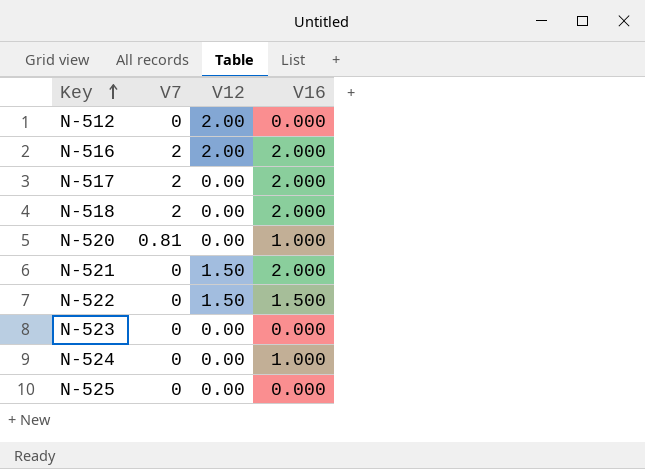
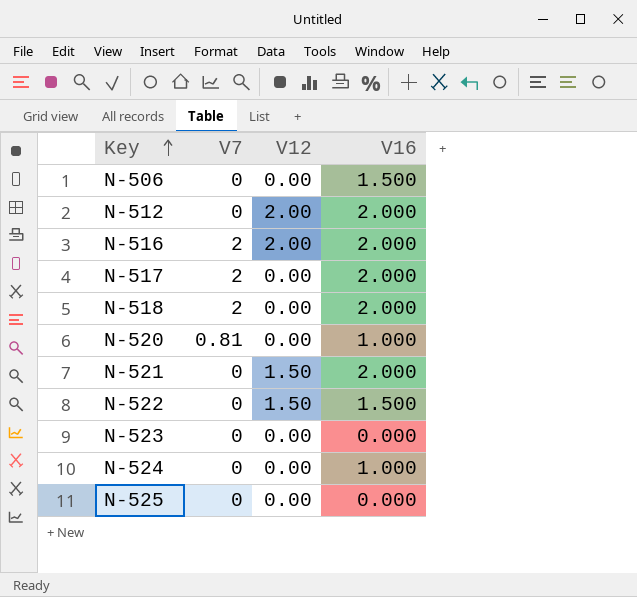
row N-506: none -> 0 | 0.00 | 1.500
N-512 | V16: 0.000 -> 2.000

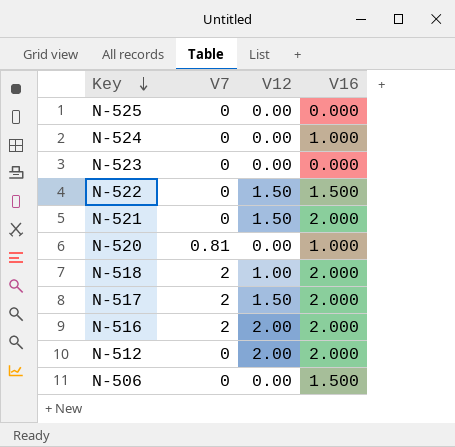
row order: Key ascending -> Key descending
N-518 | V12: 0.00 -> 1.00
N-517 | V12: 0.00 -> 1.50

